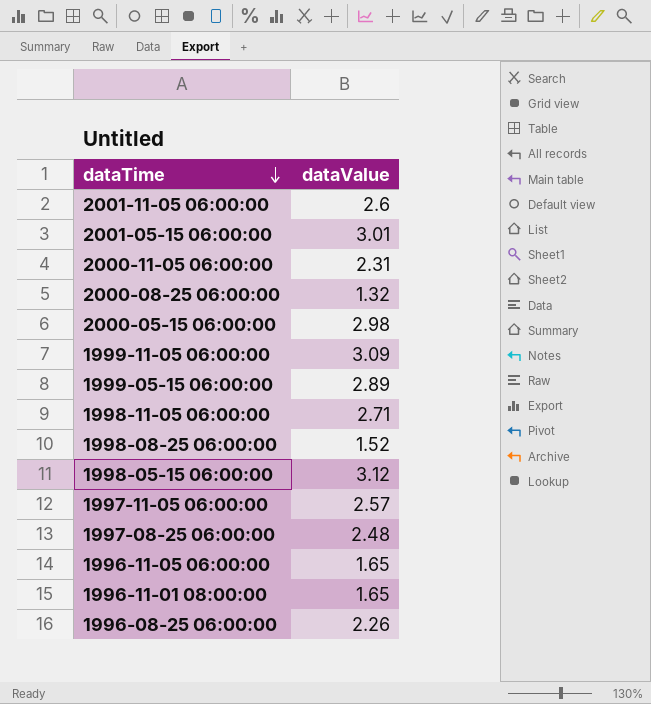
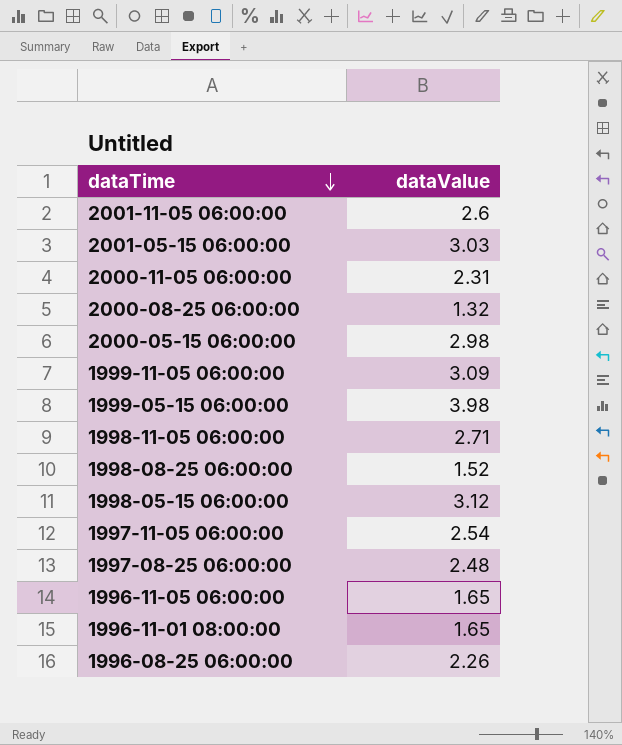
2001-05-15 06:00:00 | dataValue: 3.01 -> 3.03
1999-05-15 06:00:00 | dataValue: 2.89 -> 3.98
1997-11-05 06:00:00 | dataValue: 2.57 -> 2.54

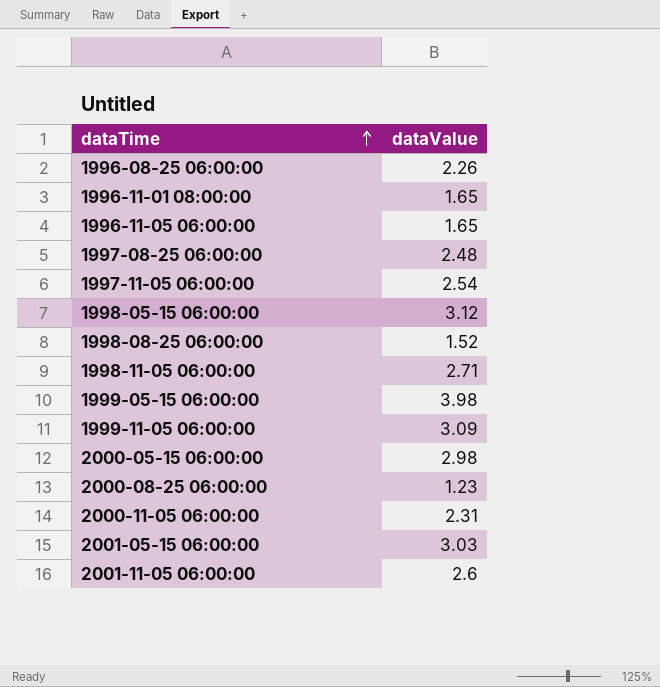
row order: dataTime descending -> dataTime ascending
2000-08-25 06:00:00 | dataValue: 1.32 -> 1.23

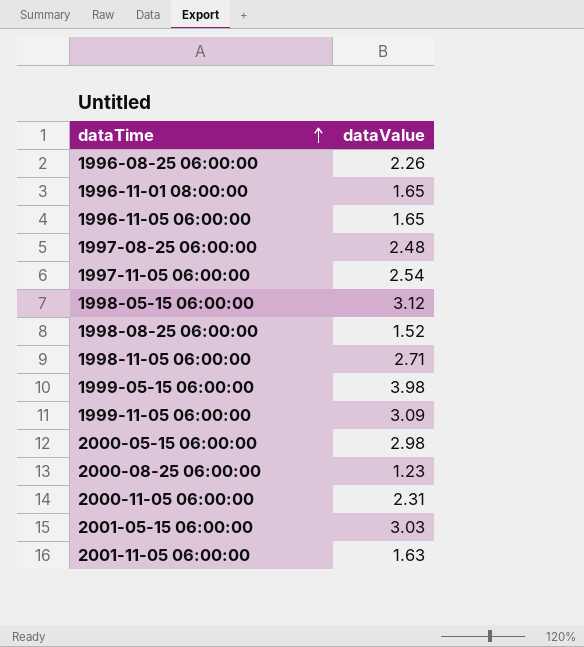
2001-11-05 06:00:00 | dataValue: 2.6 -> 1.63

